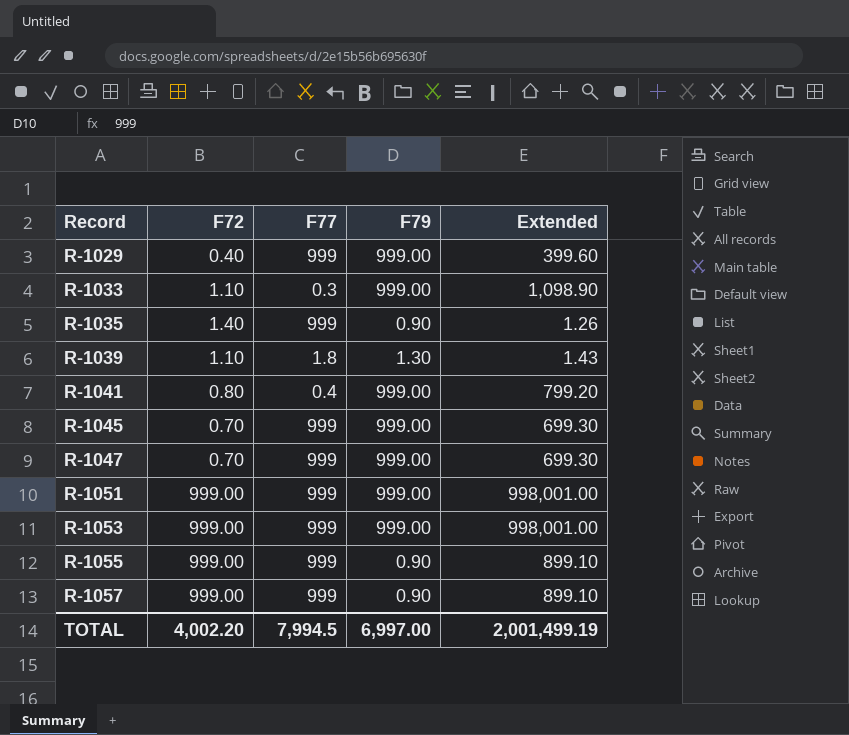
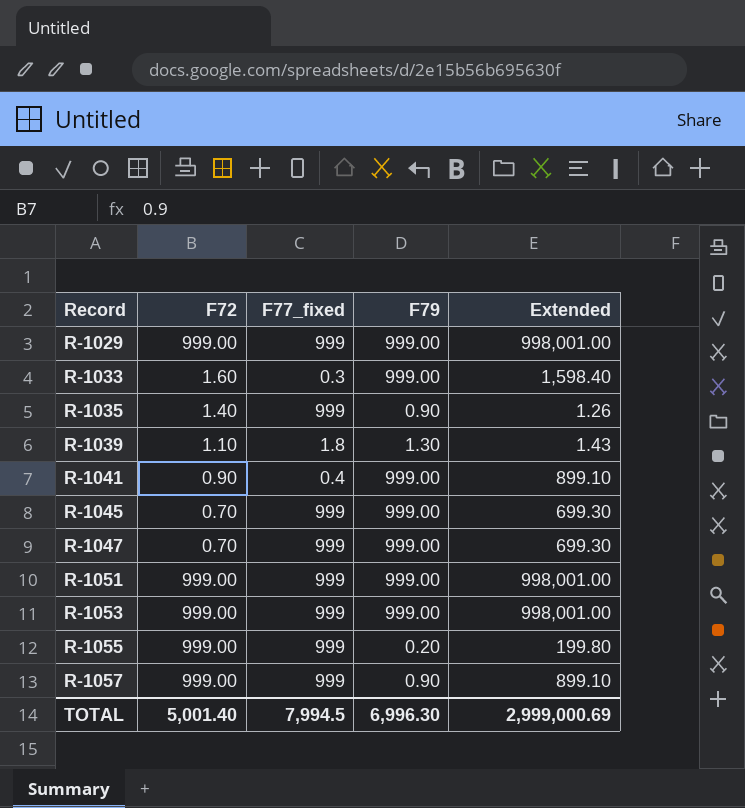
column name: F77 -> F77_fixed
R-1029 | F72: 0.40 -> 999.00
R-1029 | Extended: 399.60 -> 998,001.00
R-1033 | F72: 1.10 -> 1.60
R-1033 | Extended: 1,098.90 -> 1,598.40
R-1041 | F72: 0.80 -> 0.90
R-1041 | Extended: 799.20 -> 899.10
R-1055 | F79: 0.90 -> 0.20
R-1055 | Extended: 899.10 -> 199.80
TOTAL | F72: 4,002.20 -> 5,001.40
TOTAL | F79: 6,997.00 -> 6,996.30
TOTAL | Extended: 2,001,499.19 -> 2,999,000.69

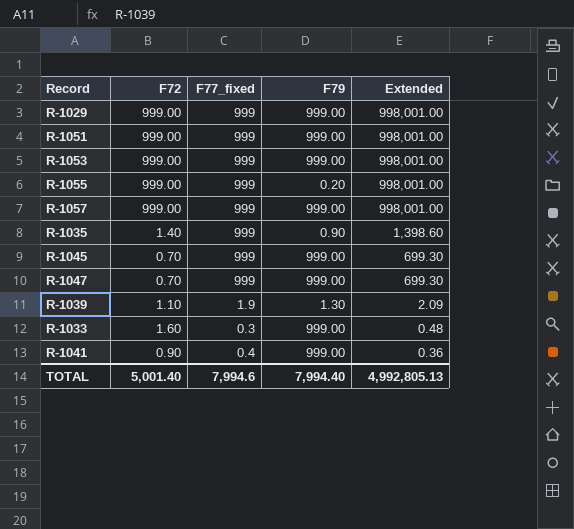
row order: Record ascending -> Extended descending
column Extended | formula: [F72] * [F79] -> [F72] * [F77_fixed]
R-1057 | F79: 0.90 -> 999.00
R-1039 | F77_fixed: 1.8 -> 1.9
TOTAL | F77_fixed: 7,994.5 -> 7,994.6
TOTAL | F79: 6,996.30 -> 7,994.40
TOTAL | Extended: 2,999,000.69 -> 4,992,805.13

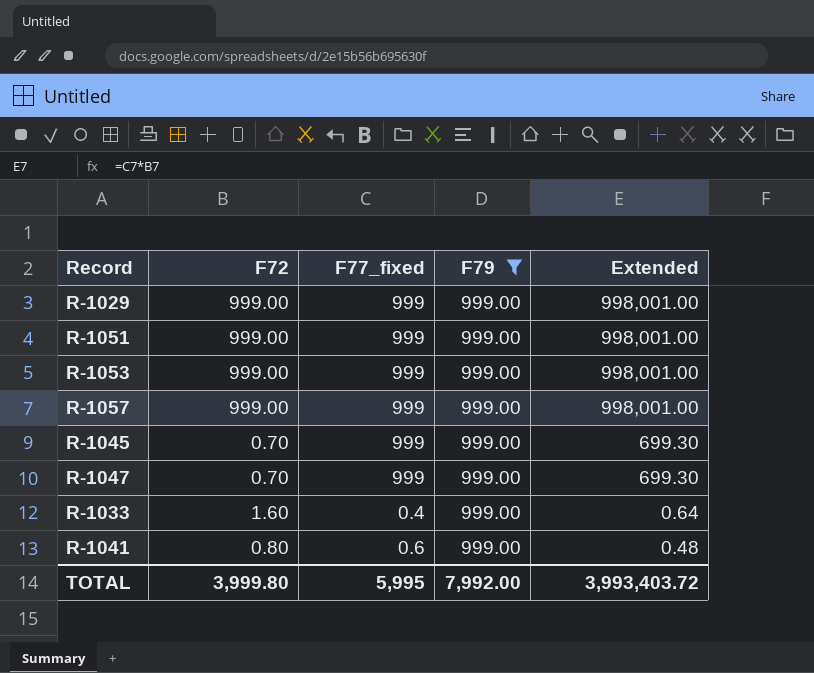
filter: none -> F79 = 999.00
R-1033 | F77_fixed: 0.3 -> 0.4
R-1033 | Extended: 0.48 -> 0.64
R-1041 | F72: 0.90 -> 0.80
R-1041 | F77_fixed: 0.4 -> 0.6
R-1041 | Extended: 0.36 -> 0.48
TOTAL | F72: 5,001.40 -> 3,999.80
TOTAL | F77_fixed: 7,994.6 -> 5,995
TOTAL | F79: 7,994.40 -> 7,992.00
TOTAL | Extended: 4,992,805.13 -> 3,993,403.72

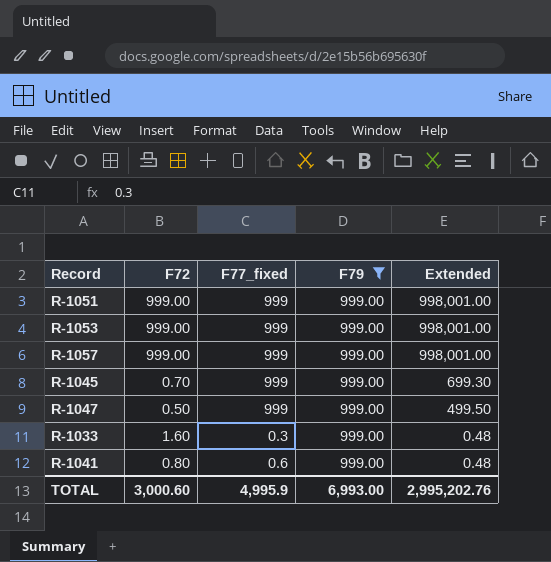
row R-1029: 999.00 | 999 | 999.00 | 998,001.00 -> none
R-1047 | F72: 0.70 -> 0.50
R-1047 | Extended: 699.30 -> 499.50
R-1033 | F77_fixed: 0.4 -> 0.3
R-1033 | Extended: 0.64 -> 0.48
TOTAL | F72: 3,999.80 -> 3,000.60
TOTAL | F77_fixed: 5,995 -> 4,995.9
TOTAL | F79: 7,992.00 -> 6,993.00
TOTAL | Extended: 3,993,403.72 -> 2,995,202.76

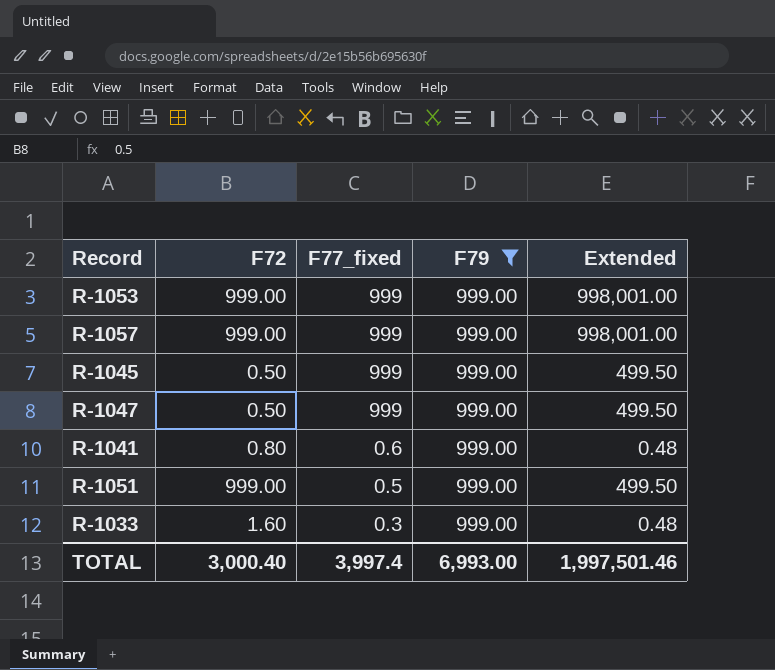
row order: Extended descending -> F77_fixed descending
R-1045 | F72: 0.70 -> 0.50
R-1045 | Extended: 699.30 -> 499.50
R-1051 | F77_fixed: 999 -> 0.5
R-1051 | Extended: 998,001.00 -> 499.50
TOTAL | F72: 3,000.60 -> 3,000.40
TOTAL | F77_fixed: 4,995.9 -> 3,997.4
TOTAL | Extended: 2,995,202.76 -> 1,997,501.46

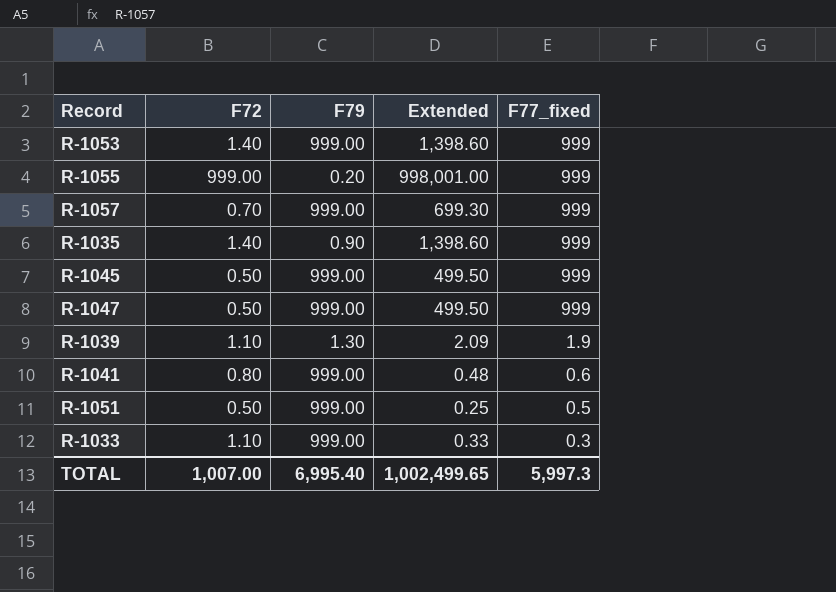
filter: F79 = 999.00 -> none
column F77_fixed | position: 3 -> 5
R-1053 | F72: 999.00 -> 1.40
R-1053 | Extended: 998,001.00 -> 1,398.60
R-1057 | F72: 999.00 -> 0.70
R-1057 | Extended: 998,001.00 -> 699.30
R-1051 | F72: 999.00 -> 0.50
R-1051 | Extended: 499.50 -> 0.25
R-1033 | F72: 1.60 -> 1.10
R-1033 | Extended: 0.48 -> 0.33
TOTAL | F72: 3,000.40 -> 1,007.00
TOTAL | F79: 6,993.00 -> 6,995.40
TOTAL | Extended: 1,997,501.46 -> 1,002,499.65
TOTAL | F77_fixed: 3,997.4 -> 5,997.3

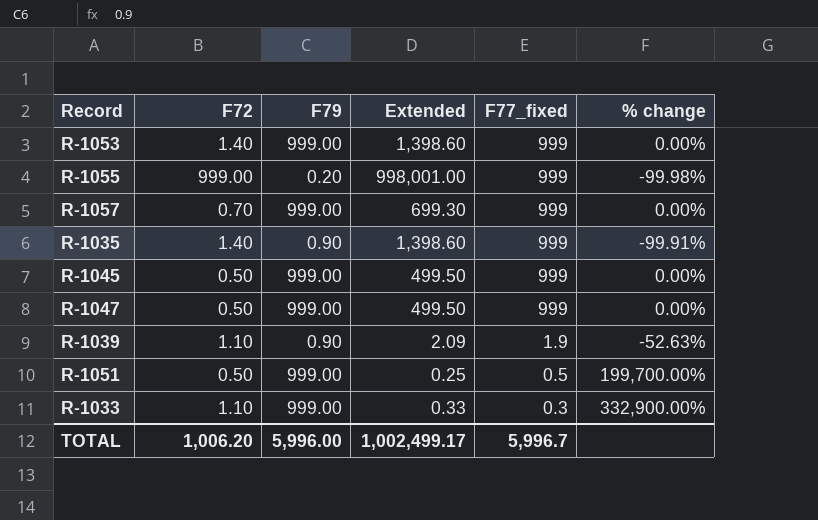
column % change | formula: none -> ([F79] - [F77_fixed]) / [F77_fixed]
row R-1041: 0.80 | 999.00 | 0.48 | 0.6 -> none
R-1039 | F79: 1.30 -> 0.90
TOTAL | F72: 1,007.00 -> 1,006.20
TOTAL | F79: 6,995.40 -> 5,996.00
TOTAL | Extended: 1,002,499.65 -> 1,002,499.17
TOTAL | F77_fixed: 5,997.3 -> 5,996.7

